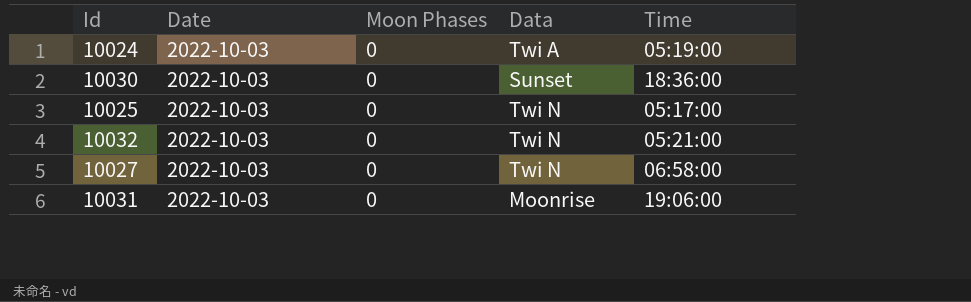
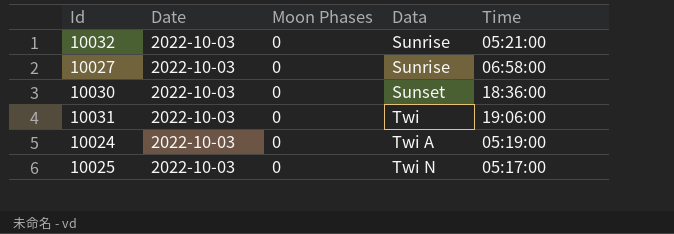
row order: none -> Data ascending
10032 | Data: Twi N -> Sunrise
10027 | Data: Twi N -> Sunrise
10031 | Data: Moonrise -> Twi

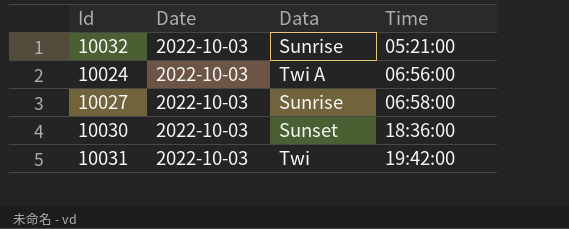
row order: Data ascending -> Time ascending
column Moon Phases | position: 3 -> none
row 10025: 2022-10-03 | 0 | Twi N | 05:17:00 -> none
10024 | Time: 05:19:00 -> 06:56:00
10031 | Time: 19:06:00 -> 19:42:00

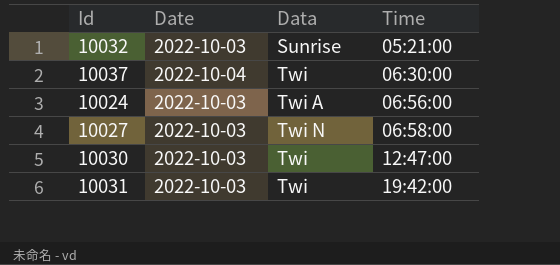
row 10037: none -> 2022-10-04 | Twi | 06:30:00
10027 | Data: Sunrise -> Twi N
10030 | Data: Sunset -> Twi
10030 | Time: 18:36:00 -> 12:47:00

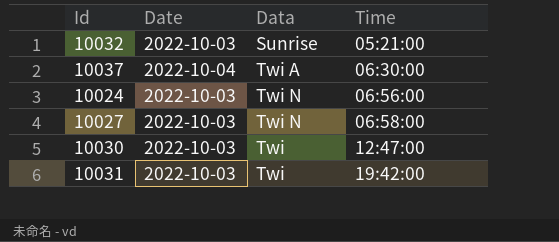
10037 | Data: Twi -> Twi A
10024 | Data: Twi A -> Twi N

